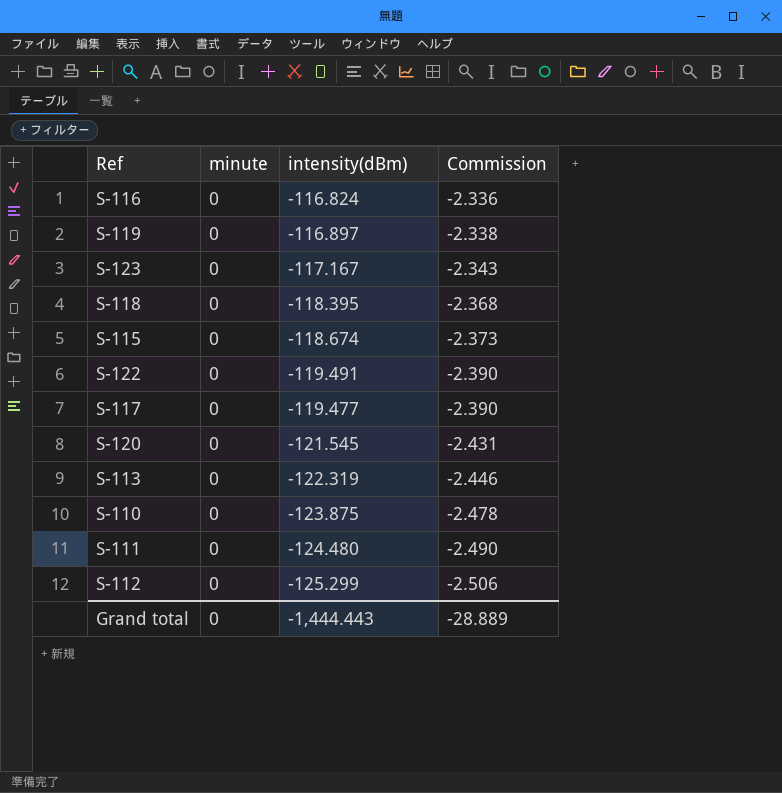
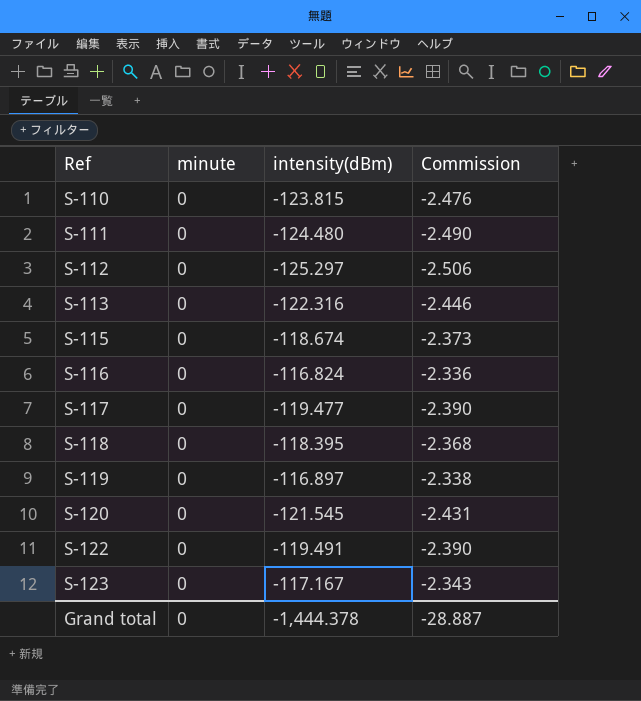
row order: Commission descending -> Ref ascending
S-110 | intensity(dBm): -123.875 -> -123.815
S-110 | Commission: -2.478 -> -2.476
S-112 | intensity(dBm): -125.299 -> -125.297
S-113 | intensity(dBm): -122.319 -> -122.316
Grand total | intensity(dBm): -1,444.443 -> -1,444.378
Grand total | Commission: -28.889 -> -28.887

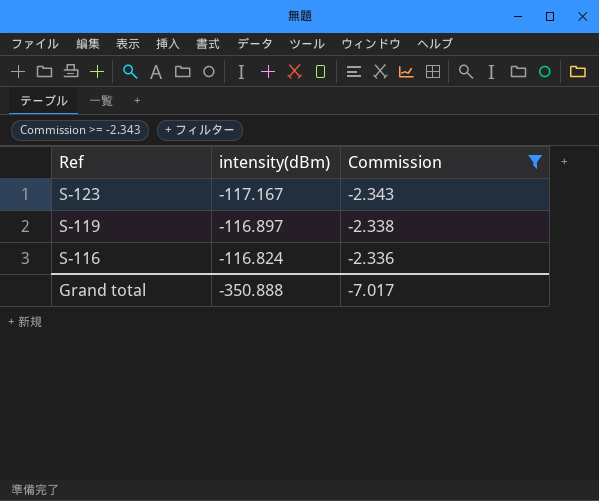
filter: none -> Commission >= -2.343
row order: Ref ascending -> Ref descending
column minute | position: 2 -> none
Grand total | intensity(dBm): -1,444.378 -> -350.888
Grand total | Commission: -28.887 -> -7.017

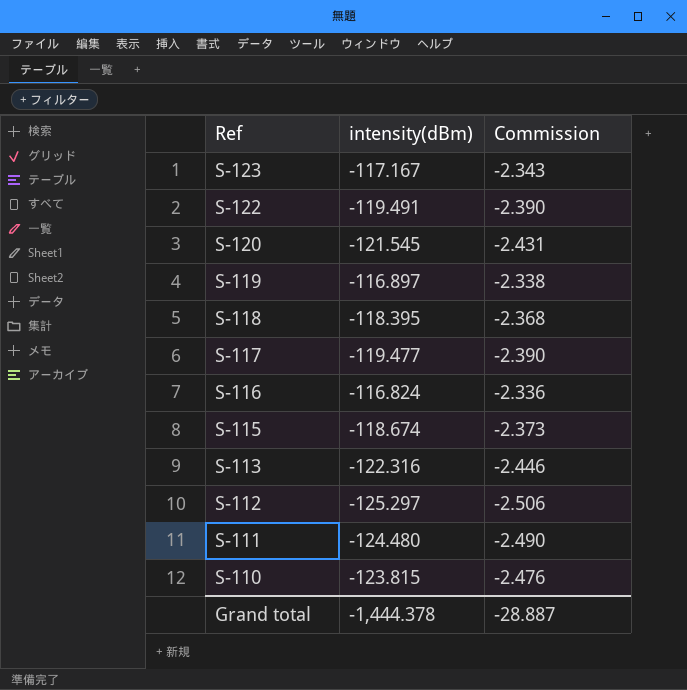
filter: Commission >= -2.343 -> none
Grand total | intensity(dBm): -350.888 -> -1,444.378
Grand total | Commission: -7.017 -> -28.887

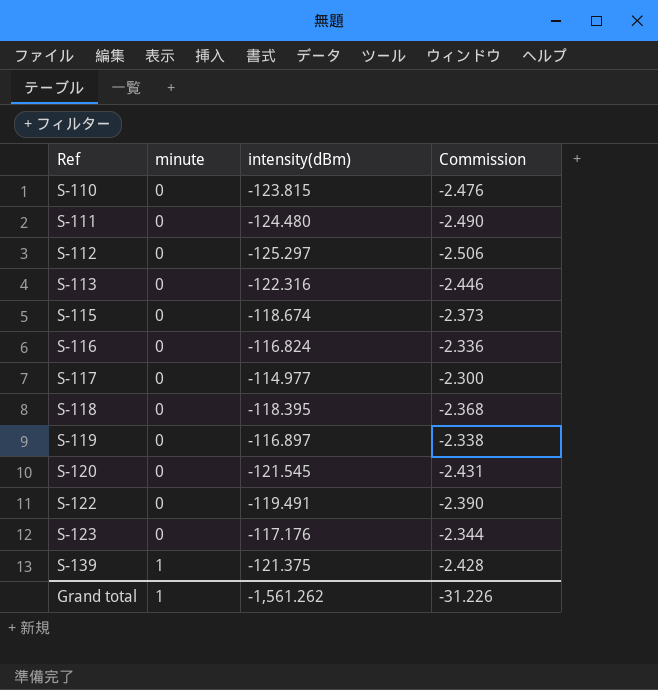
row order: Ref descending -> Ref ascending
column minute | position: none -> 2
S-117 | intensity(dBm): -119.477 -> -114.977
S-117 | Commission: -2.390 -> -2.300
S-123 | intensity(dBm): -117.167 -> -117.176
S-123 | Commission: -2.343 -> -2.344
row S-139: none -> 1 | -121.375 | -2.428
Grand total | intensity(dBm): -1,444.378 -> -1,561.262
Grand total | Commission: -28.887 -> -31.226

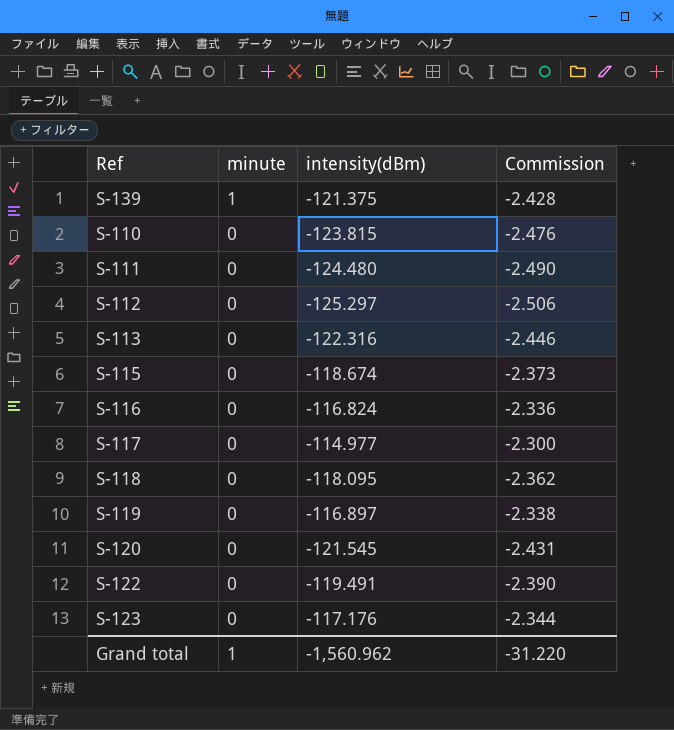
row order: Ref ascending -> minute descending
S-118 | intensity(dBm): -118.395 -> -118.095
S-118 | Commission: -2.368 -> -2.362
Grand total | intensity(dBm): -1,561.262 -> -1,560.962
Grand total | Commission: -31.226 -> -31.220

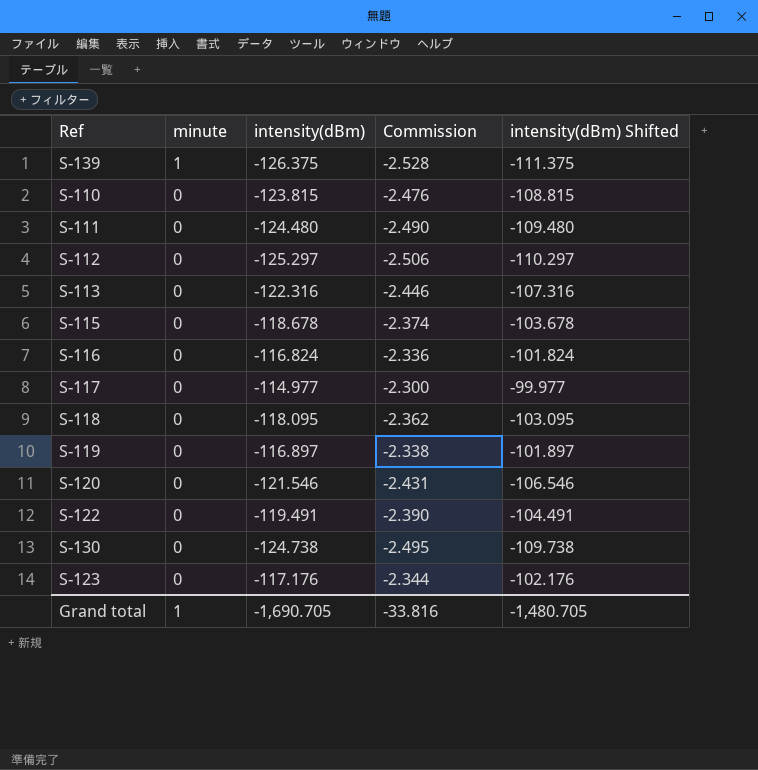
column intensity(dBm) Shifted | formula: none -> [intensity(dBm)] + 15
S-139 | intensity(dBm): -121.375 -> -126.375
S-139 | Commission: -2.428 -> -2.528
S-115 | intensity(dBm): -118.674 -> -118.678
S-115 | Commission: -2.373 -> -2.374
S-120 | intensity(dBm): -121.545 -> -121.546
row S-130: none -> 0 | -124.738 | -2.495 | -109.738
Grand total | intensity(dBm): -1,560.962 -> -1,690.705
Grand total | Commission: -31.220 -> -33.816

